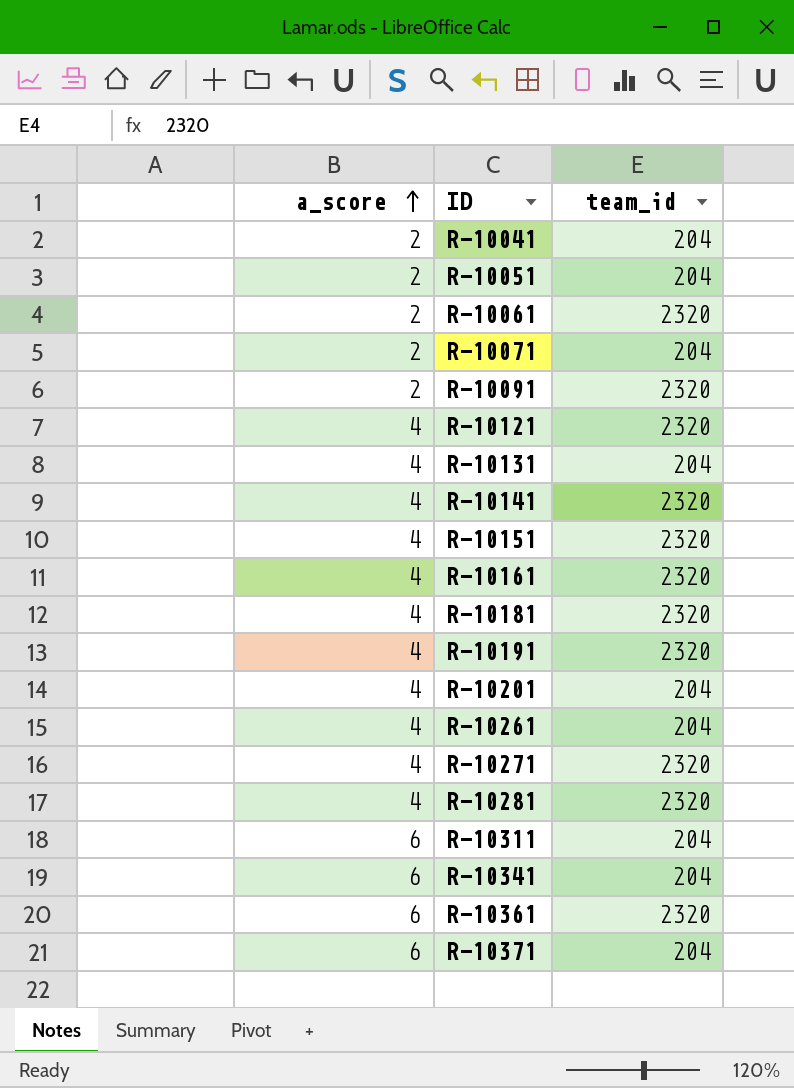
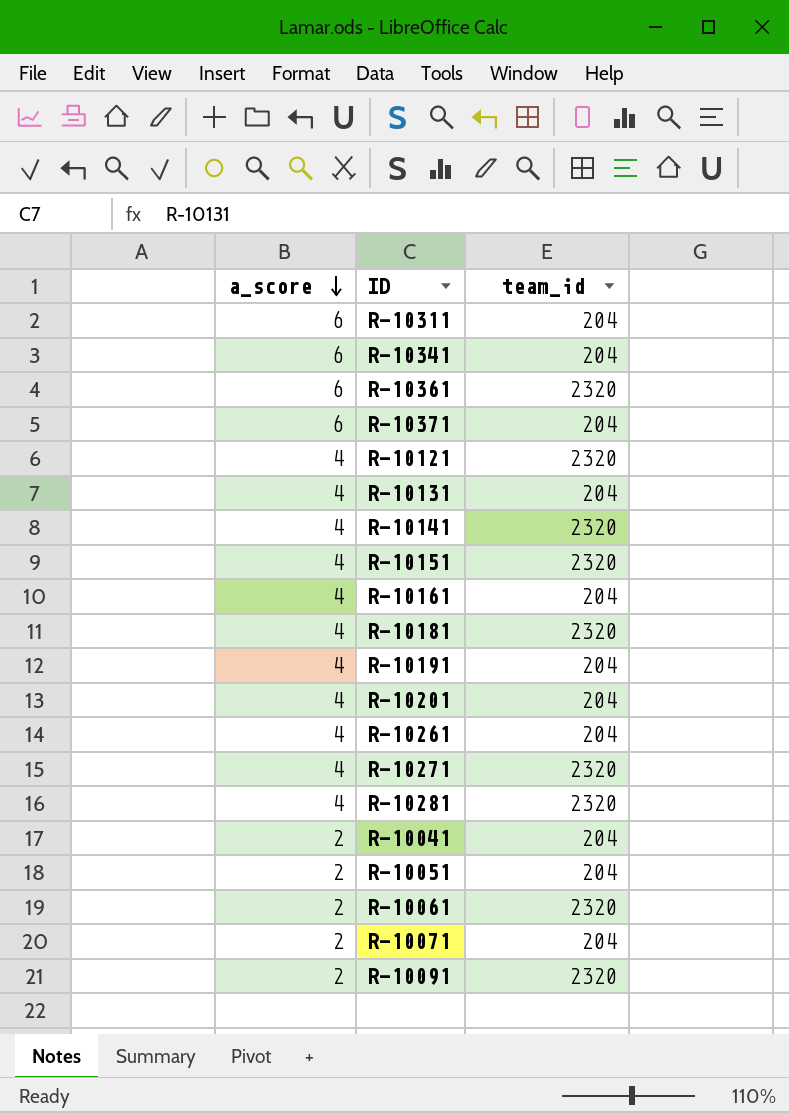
row order: a_score ascending -> a_score descending
R-10161 | team_id: 2320 -> 204
R-10191 | team_id: 2320 -> 204

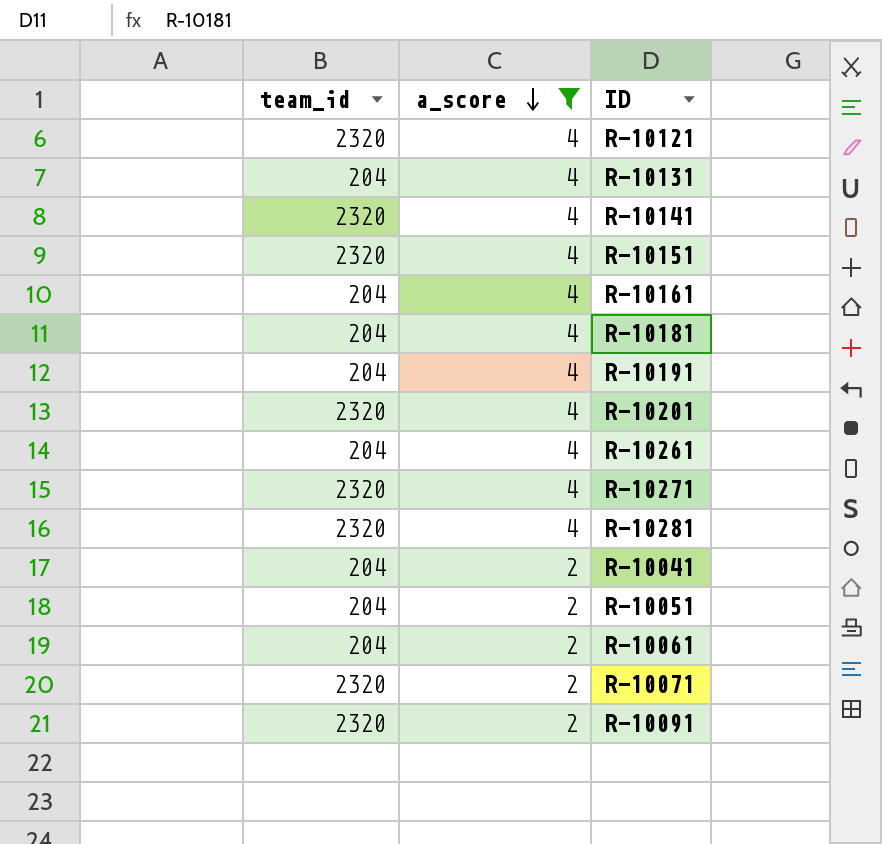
filter: none -> a_score != 6
column team_id | position: 3 -> 1
R-10181 | team_id: 2320 -> 204
R-10201 | team_id: 204 -> 2320
R-10061 | team_id: 2320 -> 204
R-10071 | team_id: 204 -> 2320

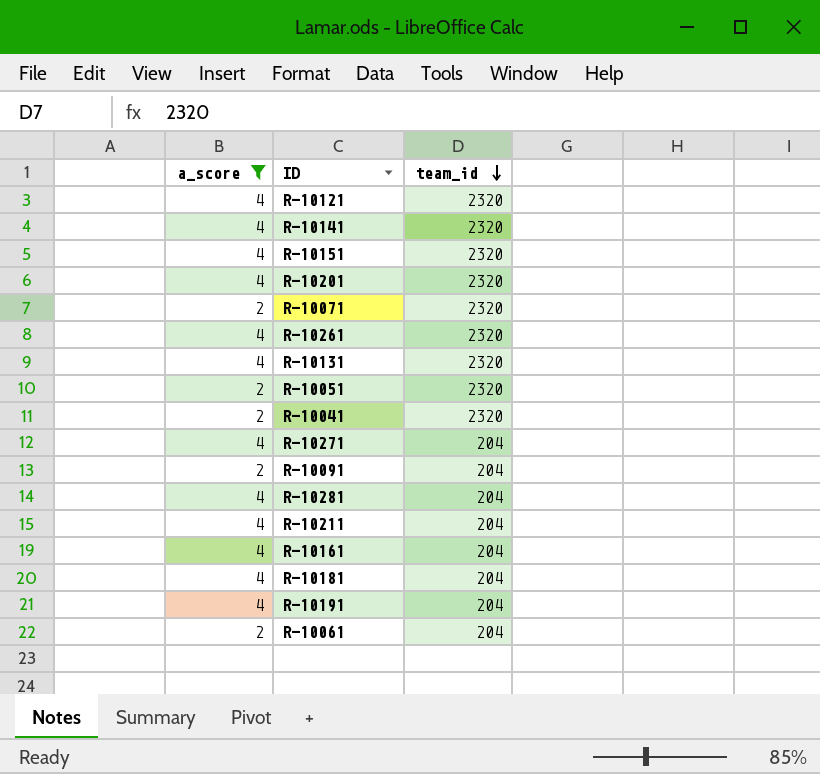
row order: a_score descending -> team_id descending
column team_id | position: 1 -> 3
R-10261 | team_id: 204 -> 2320
R-10131 | team_id: 204 -> 2320
R-10051 | team_id: 204 -> 2320
R-10041 | team_id: 204 -> 2320
R-10271 | team_id: 2320 -> 204
R-10091 | team_id: 2320 -> 204
R-10281 | team_id: 2320 -> 204
row R-10211: none -> 4 | 204

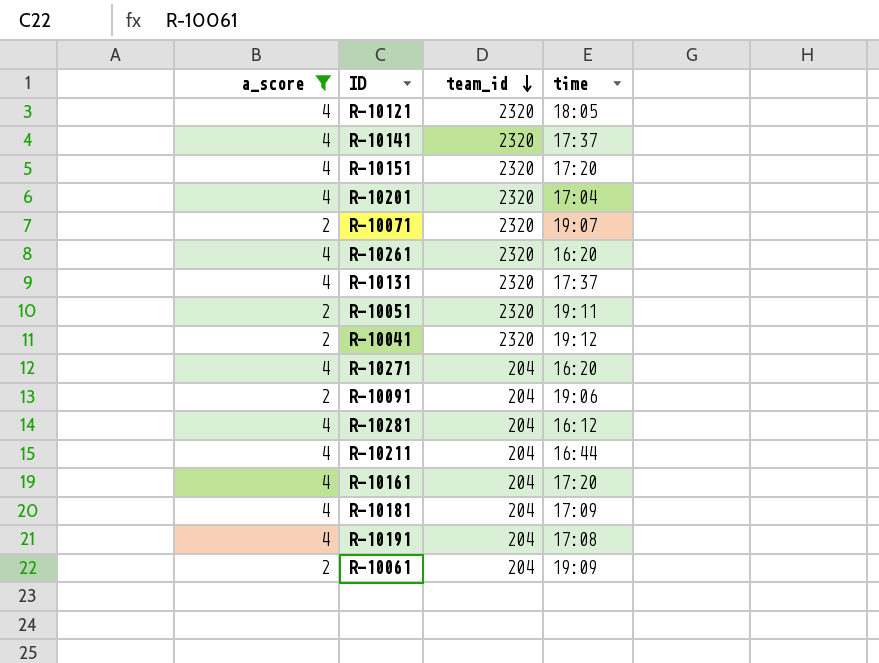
column time | position: none -> 4

